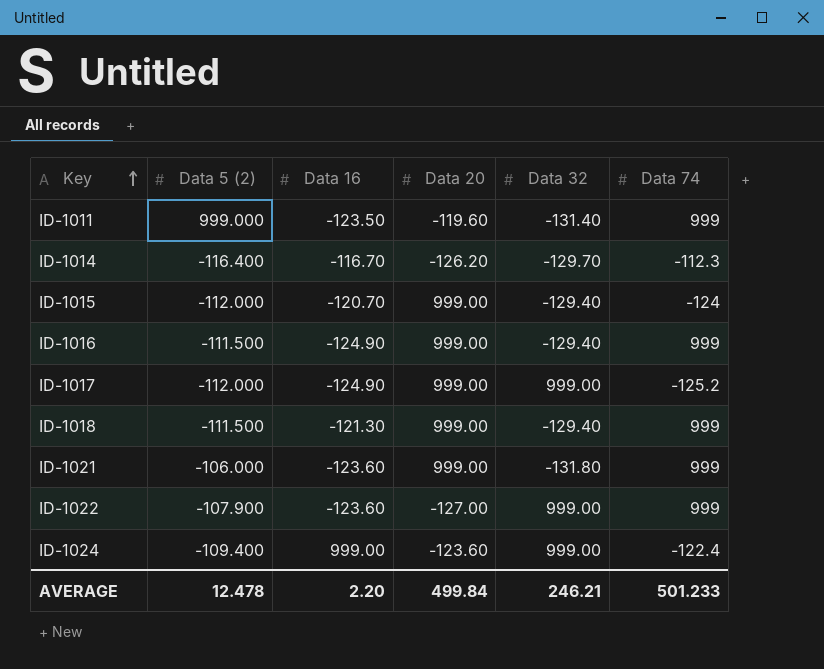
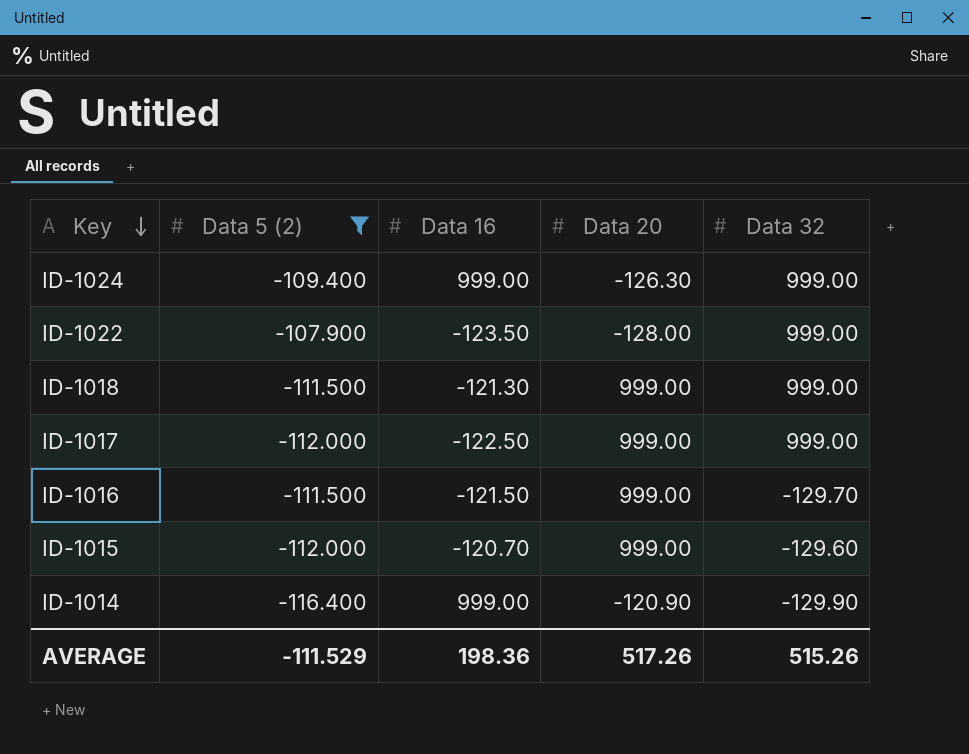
filter: none -> Data 5 (2) <= -107.900
row order: Key ascending -> Key descending
column Data 74 | position: 6 -> none
ID-1024 | Data 20: -123.60 -> -126.30
ID-1022 | Data 16: -123.60 -> -123.50
ID-1022 | Data 20: -127.00 -> -128.00
ID-1018 | Data 32: -129.40 -> 999.00
ID-1017 | Data 16: -124.90 -> -122.50
ID-1016 | Data 16: -124.90 -> -121.50
ID-1016 | Data 32: -129.40 -> -129.70
ID-1015 | Data 32: -129.40 -> -129.60
ID-1014 | Data 16: -116.70 -> 999.00
ID-1014 | Data 20: -126.20 -> -120.90
ID-1014 | Data 32: -129.70 -> -129.90
AVERAGE | Data 5 (2): 12.478 -> -111.529
AVERAGE | Data 16: 2.20 -> 198.36
AVERAGE | Data 20: 499.84 -> 517.26
AVERAGE | Data 32: 246.21 -> 515.26

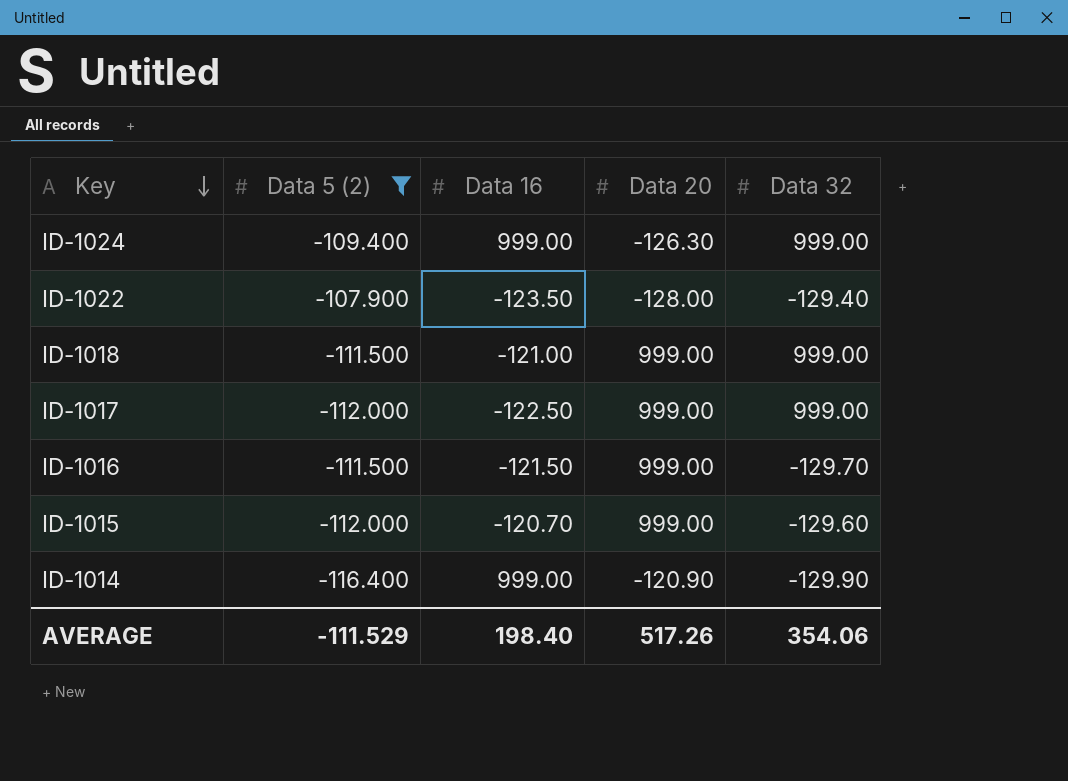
ID-1022 | Data 32: 999.00 -> -129.40
ID-1018 | Data 16: -121.30 -> -121.00
AVERAGE | Data 16: 198.36 -> 198.40
AVERAGE | Data 32: 515.26 -> 354.06

